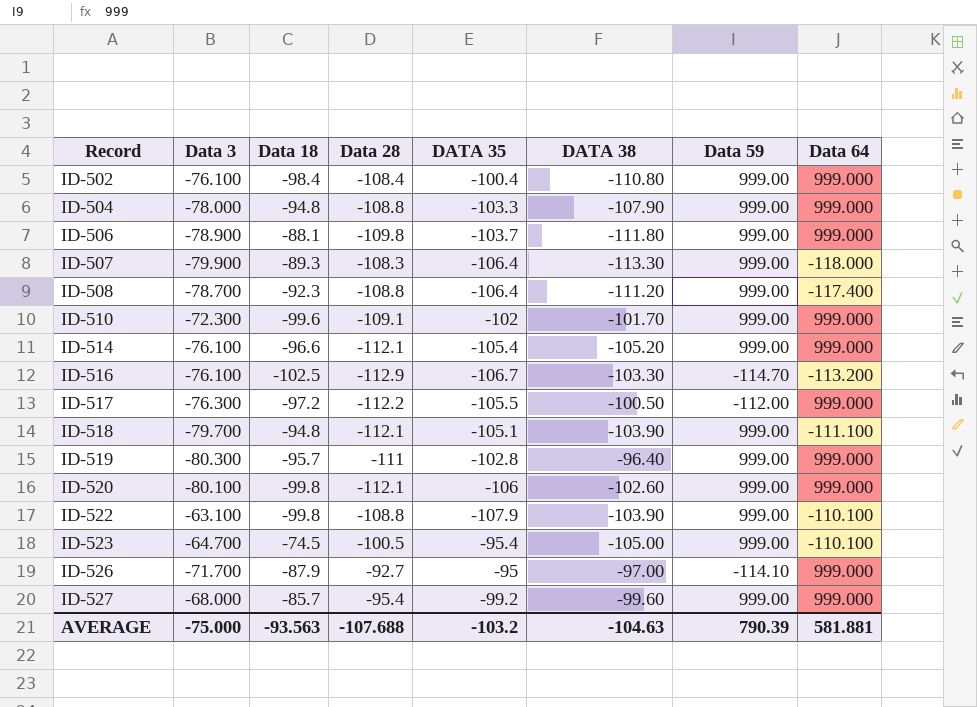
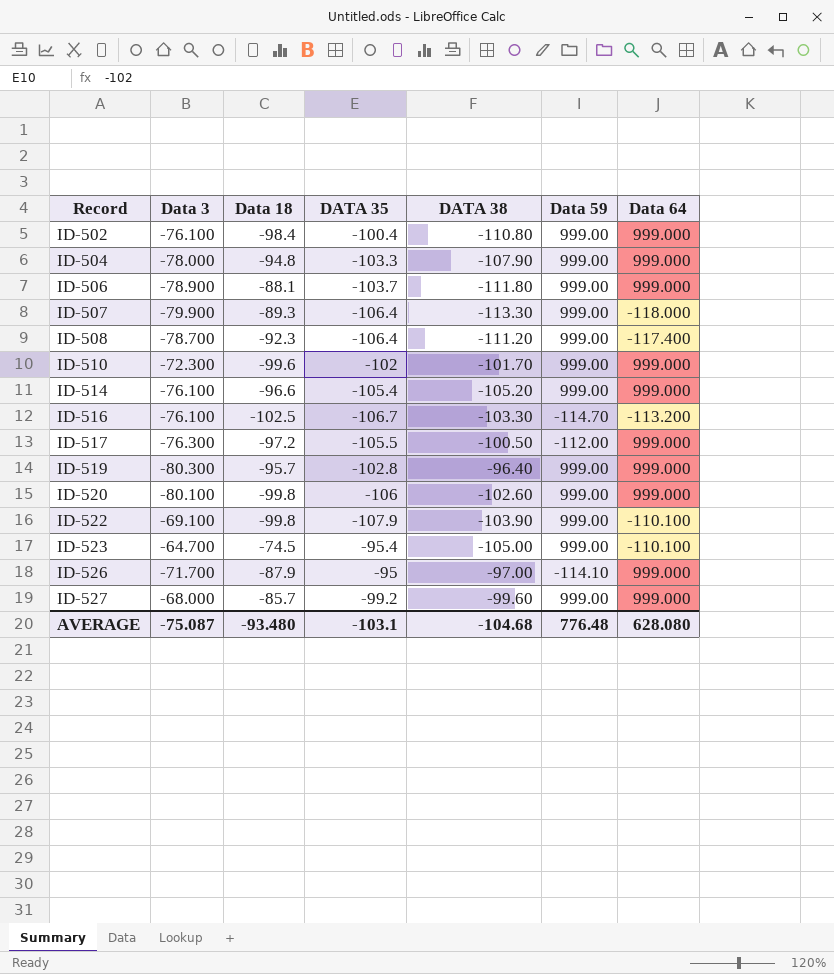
column Data 28 | position: 4 -> none
row ID-518: -79.700 | -94.8 | -112.1 | -105.1 | -103.90 | 999.00 | -111.100 -> none
ID-522 | Data 3: -63.100 -> -69.100
AVERAGE | Data 3: -75.000 -> -75.087
AVERAGE | Data 18: -93.563 -> -93.480
AVERAGE | DATA 35: -103.2 -> -103.1
AVERAGE | DATA 38: -104.63 -> -104.68
AVERAGE | Data 59: 790.39 -> 776.48
AVERAGE | Data 64: 581.881 -> 628.080

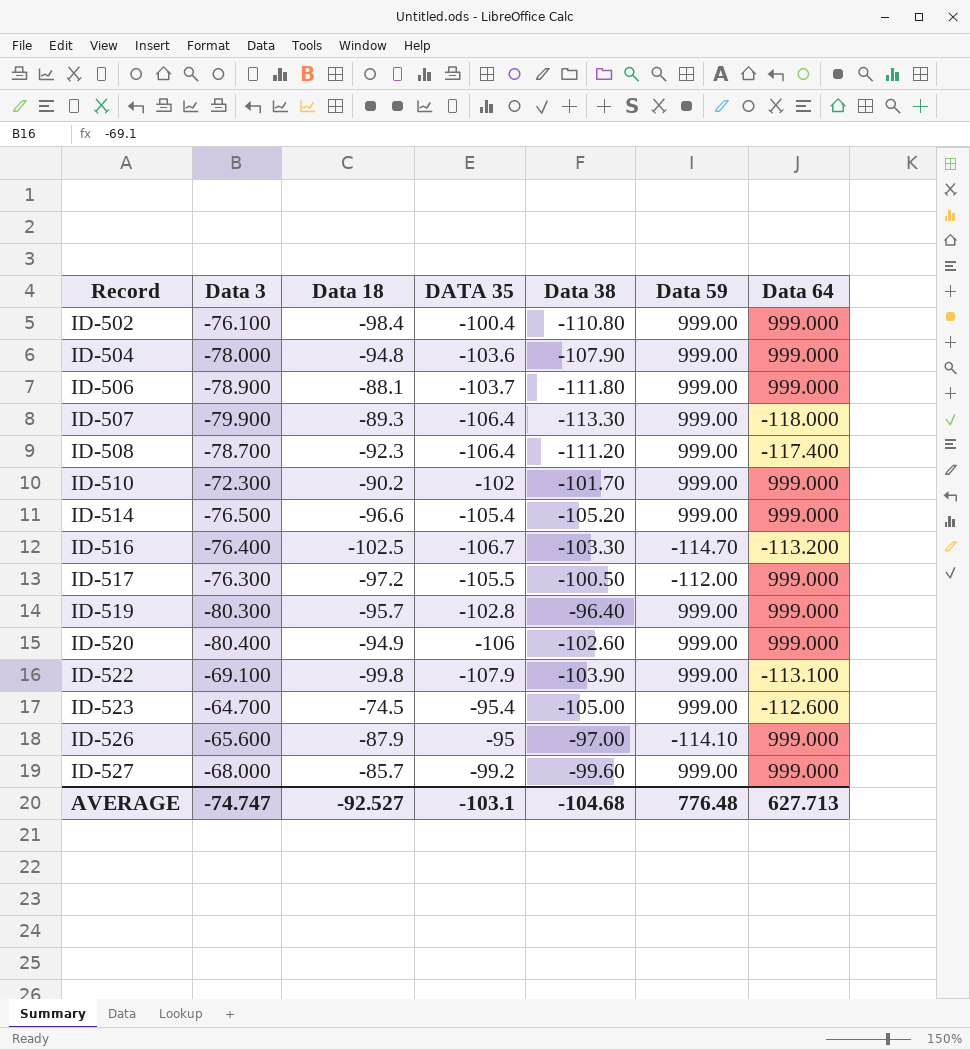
column name: DATA 38 -> Data 38
ID-504 | DATA 35: -103.3 -> -103.6
ID-510 | Data 18: -99.6 -> -90.2
ID-514 | Data 3: -76.100 -> -76.500
ID-516 | Data 3: -76.100 -> -76.400
ID-520 | Data 3: -80.100 -> -80.400
ID-520 | Data 18: -99.8 -> -94.9
ID-522 | Data 64: -110.100 -> -113.100
ID-523 | Data 64: -110.100 -> -112.600
ID-526 | Data 3: -71.700 -> -65.600
AVERAGE | Data 3: -75.087 -> -74.747
AVERAGE | Data 18: -93.480 -> -92.527
AVERAGE | Data 64: 628.080 -> 627.713

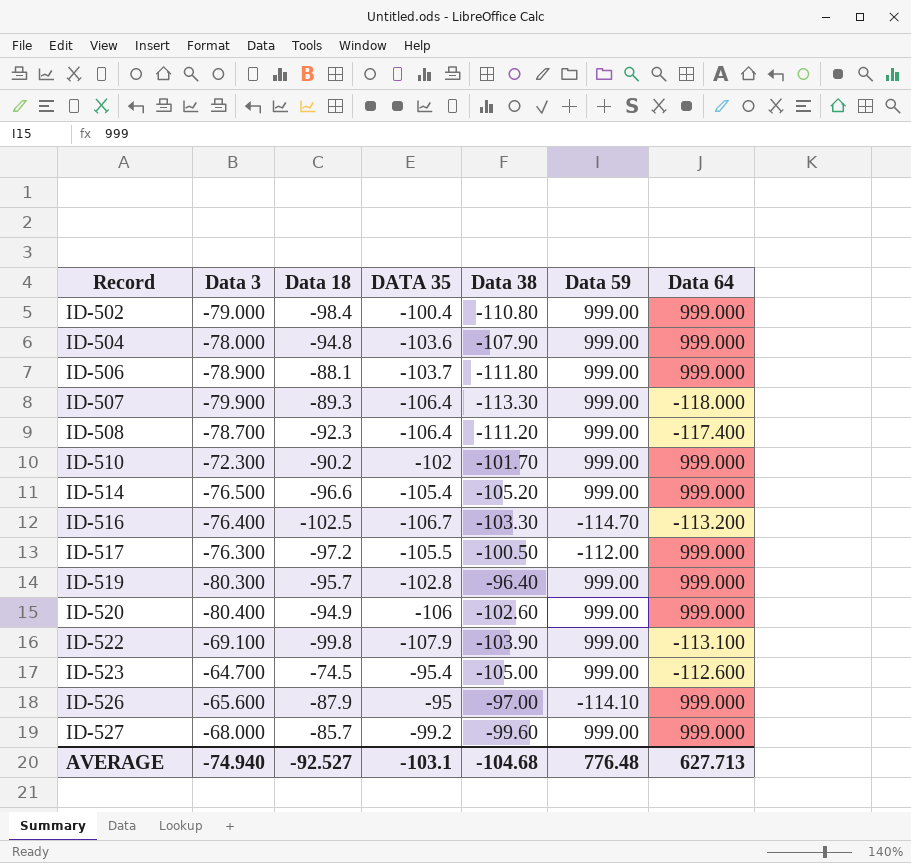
ID-502 | Data 3: -76.100 -> -79.000
AVERAGE | Data 3: -74.747 -> -74.940

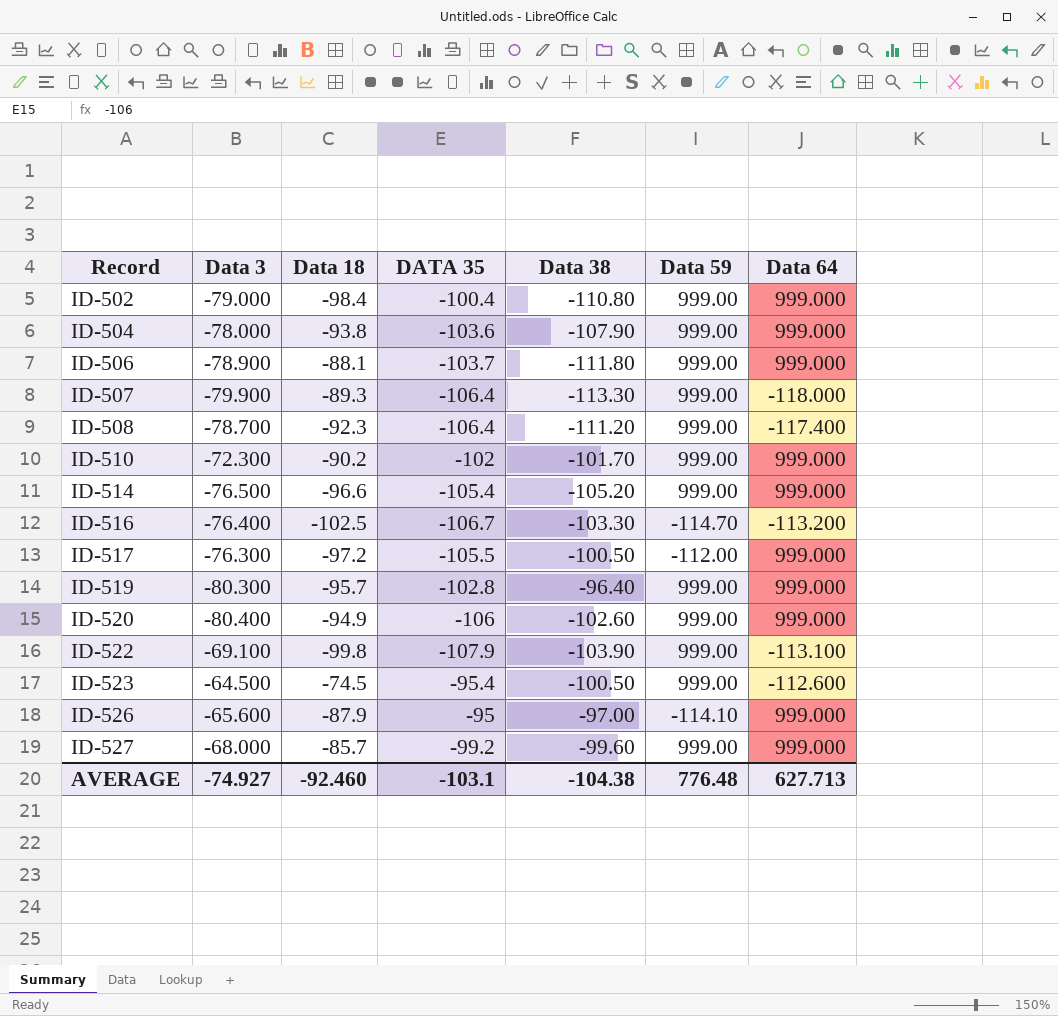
ID-504 | Data 18: -94.8 -> -93.8
ID-523 | Data 3: -64.700 -> -64.500
ID-523 | Data 38: -105.00 -> -100.50
AVERAGE | Data 3: -74.940 -> -74.927
AVERAGE | Data 18: -92.527 -> -92.460
AVERAGE | Data 38: -104.68 -> -104.38

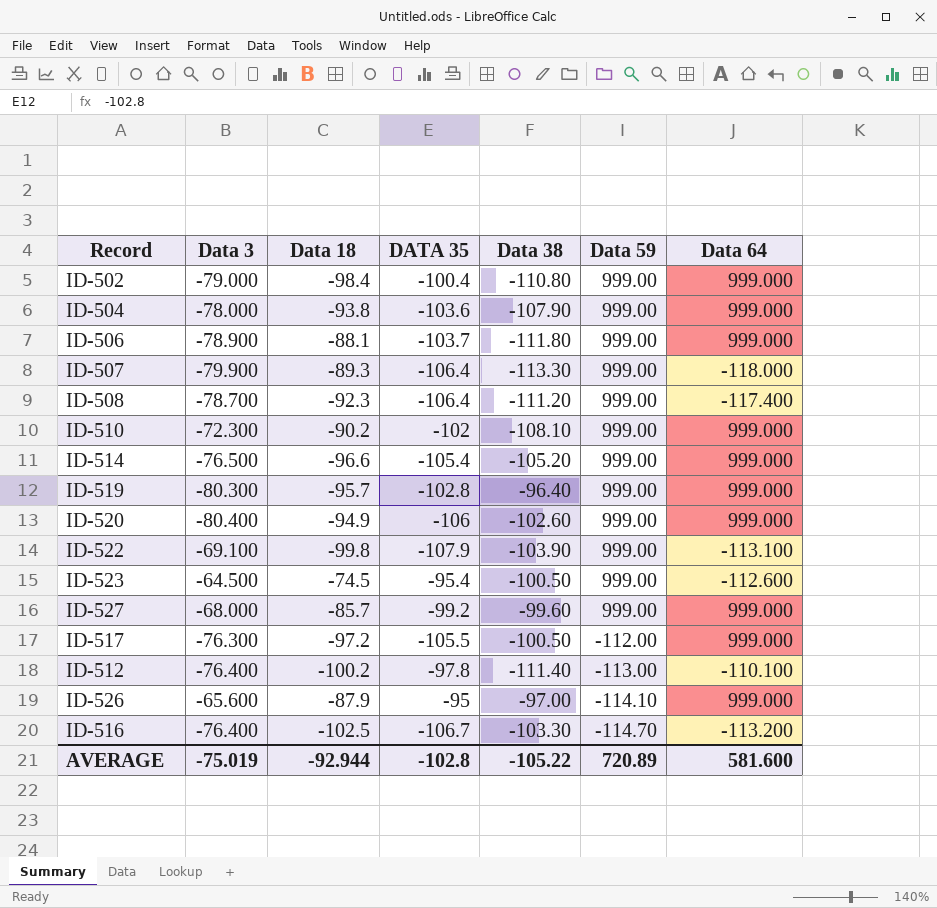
row order: Record ascending -> Data 59 descending
ID-510 | Data 38: -101.70 -> -108.10
row ID-512: none -> -76.400 | -100.2 | -97.8 | -111.40 | -113.00 | -110.100
AVERAGE | Data 3: -74.927 -> -75.019
AVERAGE | Data 18: -92.460 -> -92.944
AVERAGE | DATA 35: -103.1 -> -102.8
AVERAGE | Data 38: -104.38 -> -105.22
AVERAGE | Data 59: 776.48 -> 720.89
AVERAGE | Data 64: 627.713 -> 581.600

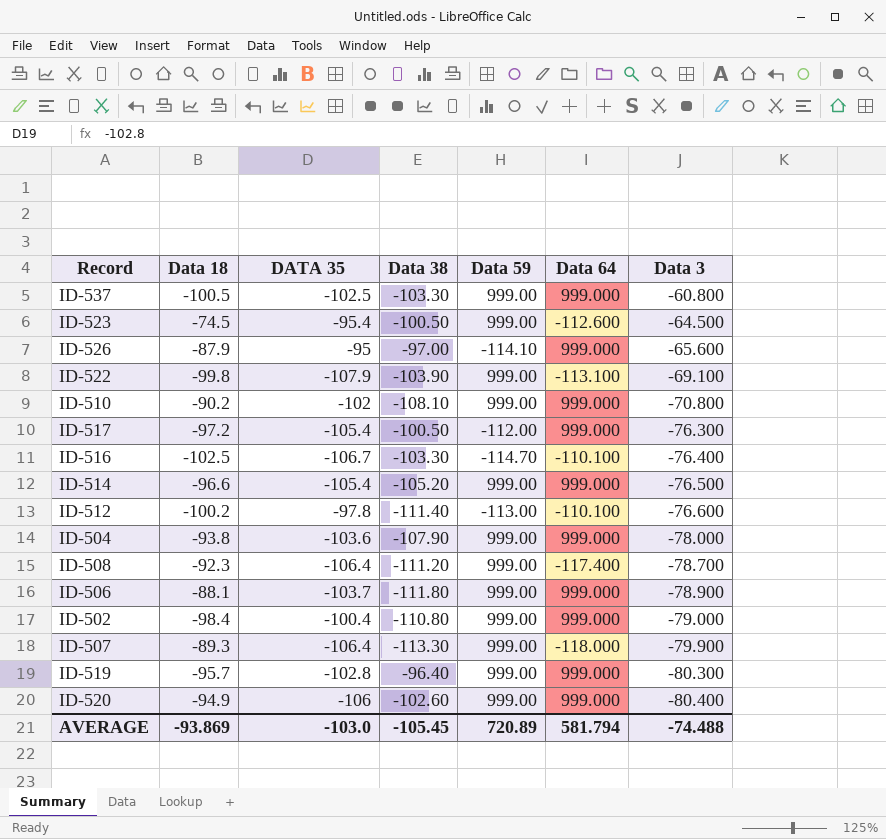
row order: Data 59 descending -> Data 3 descending
column Data 3 | position: 2 -> 7
row ID-527: -68.000 | -85.7 | -99.2 | -99.60 | 999.00 | 999.000 -> none
row ID-537: none -> -100.5 | -102.5 | -103.30 | 999.00 | 999.000 | -60.800
ID-510 | Data 3: -72.300 -> -70.800
ID-517 | DATA 35: -105.5 -> -105.4
ID-516 | Data 64: -113.200 -> -110.100
ID-512 | Data 3: -76.400 -> -76.600
AVERAGE | Data 18: -92.944 -> -93.869
AVERAGE | DATA 35: -102.8 -> -103.0
AVERAGE | Data 38: -105.22 -> -105.45
AVERAGE | Data 64: 581.600 -> 581.794
AVERAGE | Data 3: -75.019 -> -74.488

